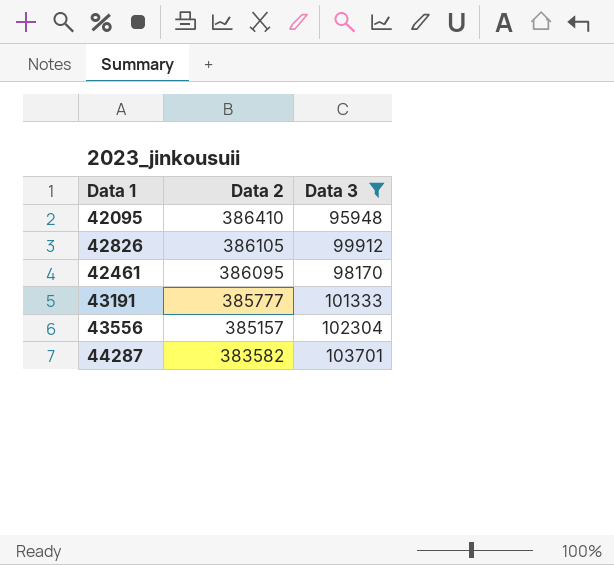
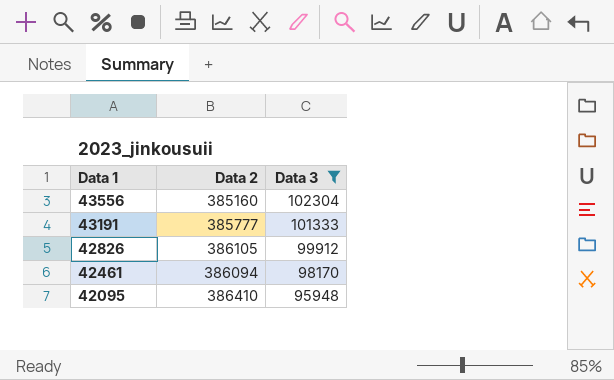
row order: Data 2 descending -> Data 1 descending
row 44287: 383582 | 103701 -> none
43556 | Data 2: 385157 -> 385160
42461 | Data 2: 386095 -> 386094

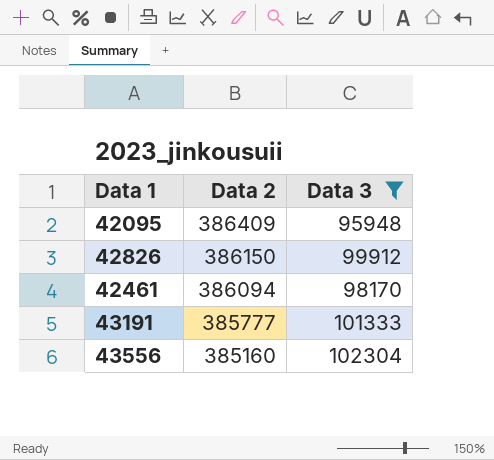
row order: Data 1 descending -> Data 2 descending
42095 | Data 2: 386410 -> 386409
42826 | Data 2: 386105 -> 386150

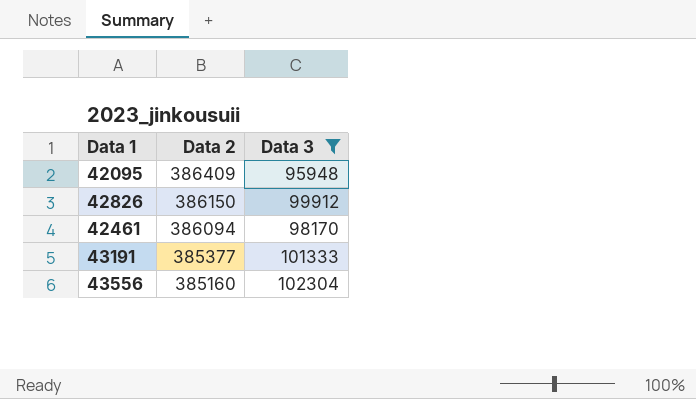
43191 | Data 2: 385777 -> 385377

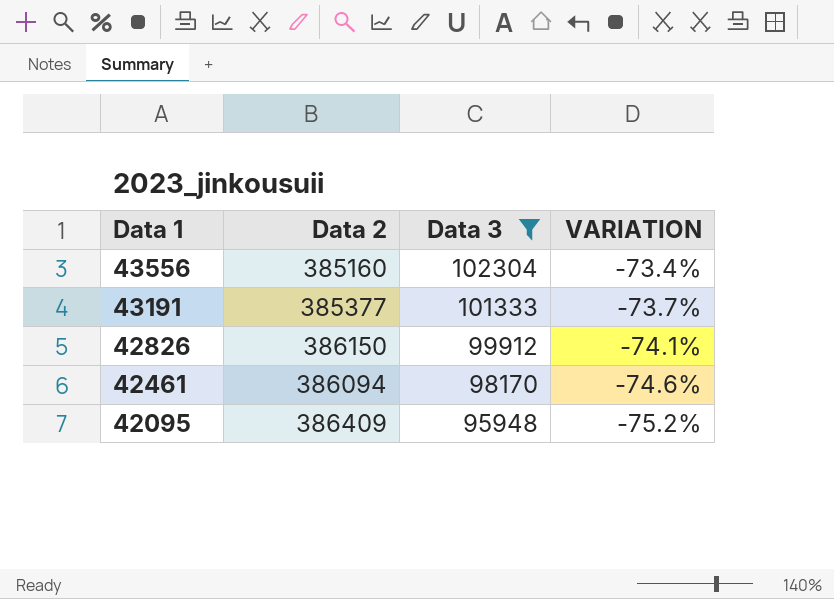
row order: Data 2 descending -> Data 1 descending
column VARIATION | formula: none -> ([Data 3] - [Data 2]) / [Data 2]

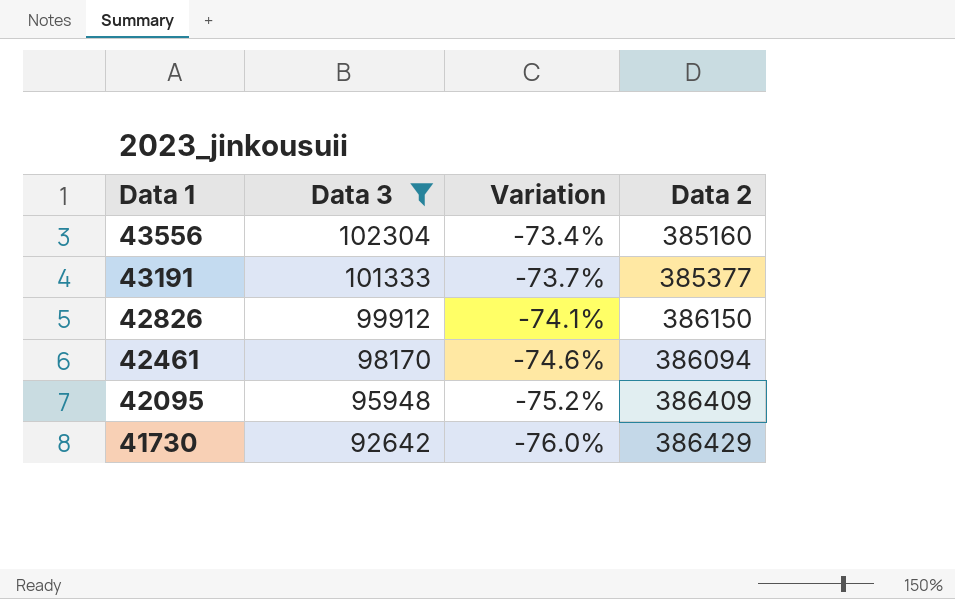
column name: VARIATION -> Variation
column Data 2 | position: 2 -> 4
row 41730: none -> 92642 | -76.0% | 386429

